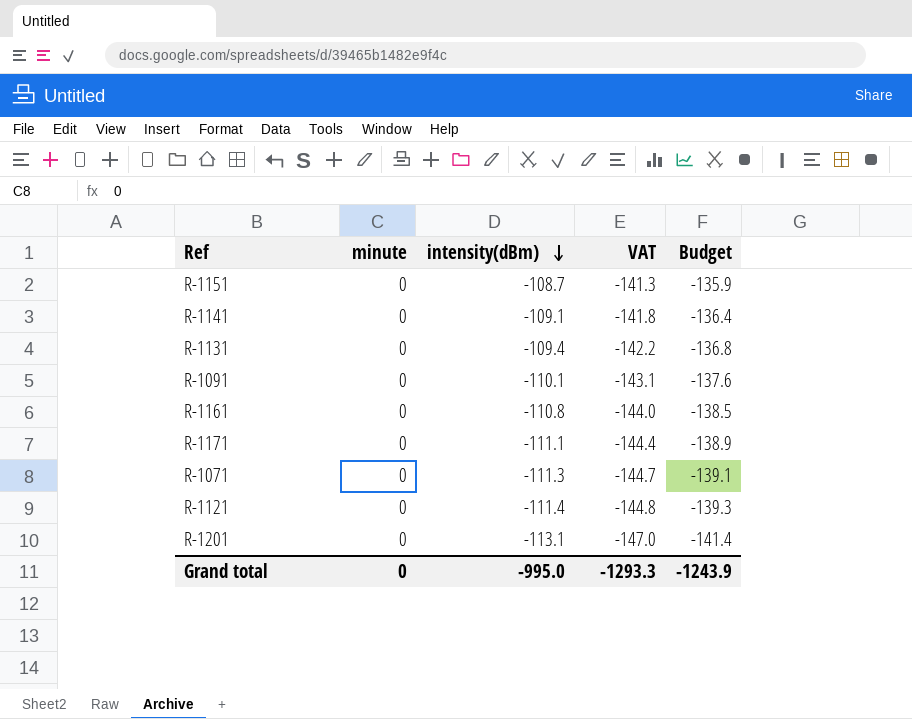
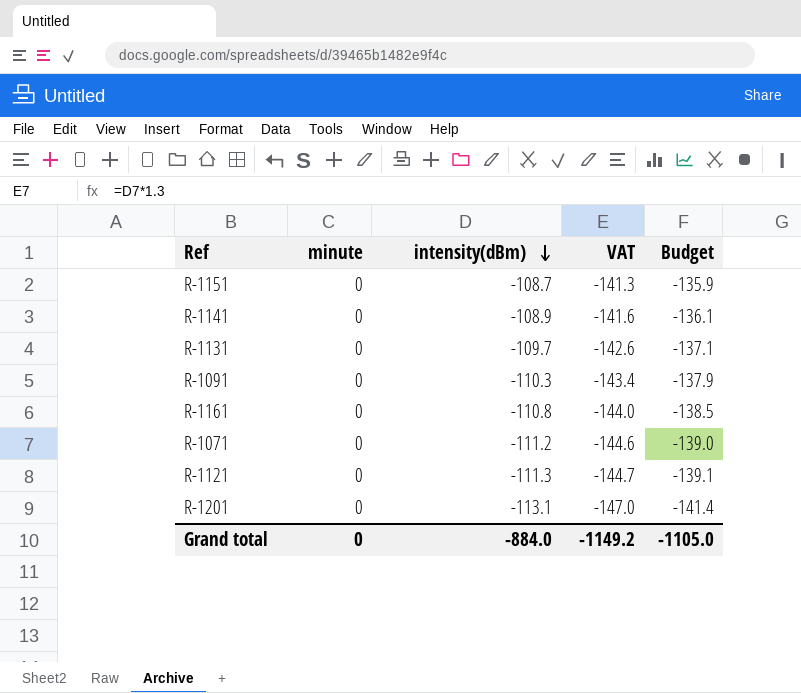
row R-1171: 0 | -111.1 | -144.4 | -138.9 -> none
R-1141 | intensity(dBm): -109.1 -> -108.9
R-1141 | VAT: -141.8 -> -141.6
R-1141 | Budget: -136.4 -> -136.1
R-1131 | intensity(dBm): -109.4 -> -109.7
R-1131 | VAT: -142.2 -> -142.6
R-1131 | Budget: -136.8 -> -137.1
R-1091 | intensity(dBm): -110.1 -> -110.3
R-1091 | VAT: -143.1 -> -143.4
R-1091 | Budget: -137.6 -> -137.9
R-1071 | intensity(dBm): -111.3 -> -111.2
R-1071 | VAT: -144.7 -> -144.6
R-1071 | Budget: -139.1 -> -139.0
R-1121 | intensity(dBm): -111.4 -> -111.3
R-1121 | VAT: -144.8 -> -144.7
R-1121 | Budget: -139.3 -> -139.1
Grand total | intensity(dBm): -995.0 -> -884.0
Grand total | VAT: -1293.3 -> -1149.2
Grand total | Budget: -1243.9 -> -1105.0

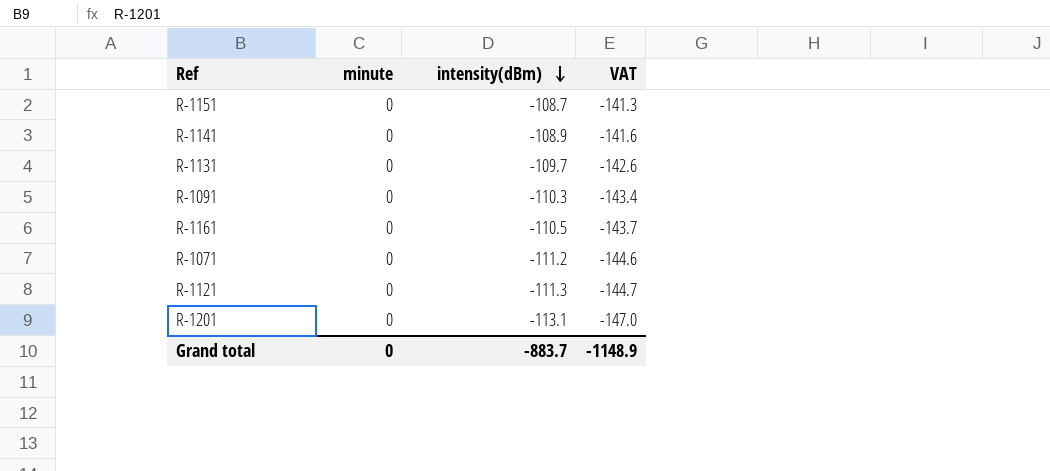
column Budget | formula: [intensity(dBm)] * 1.25 -> none
R-1161 | intensity(dBm): -110.8 -> -110.5
R-1161 | VAT: -144.0 -> -143.7
Grand total | intensity(dBm): -884.0 -> -883.7
Grand total | VAT: -1149.2 -> -1148.9

